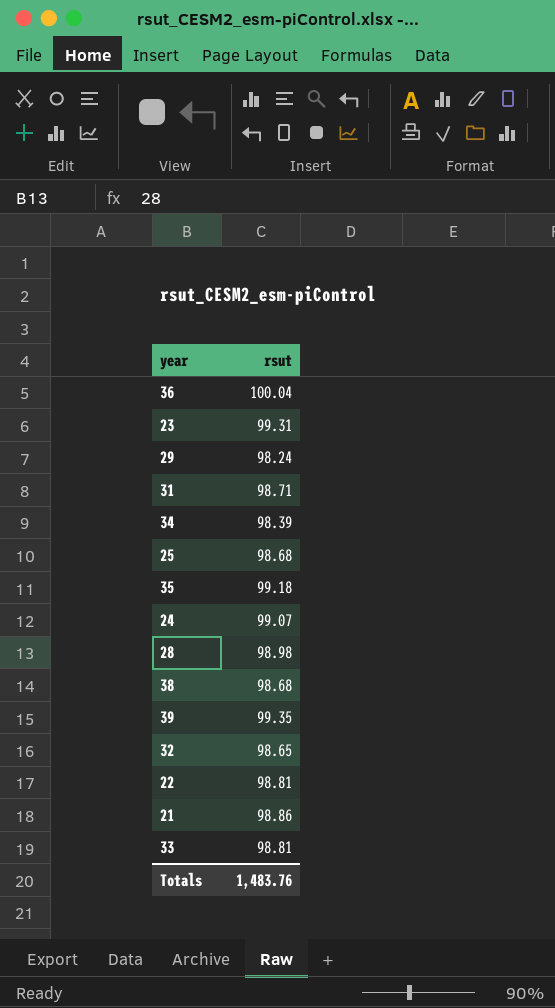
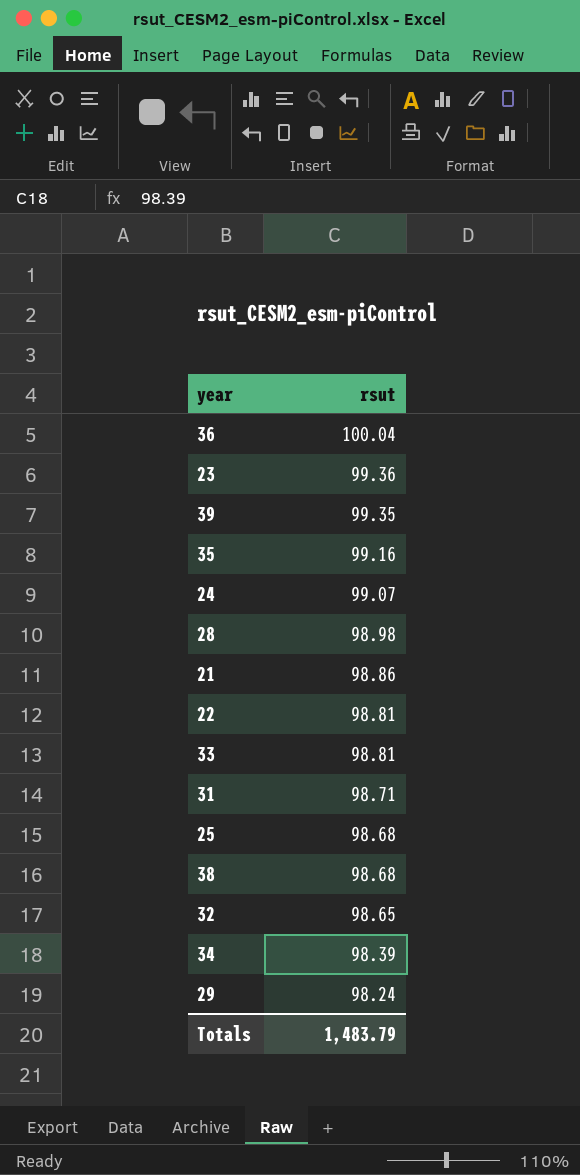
row order: none -> rsut descending
23 | rsut: 99.31 -> 99.36
35 | rsut: 99.18 -> 99.16
Totals | rsut: 1,483.76 -> 1,483.79

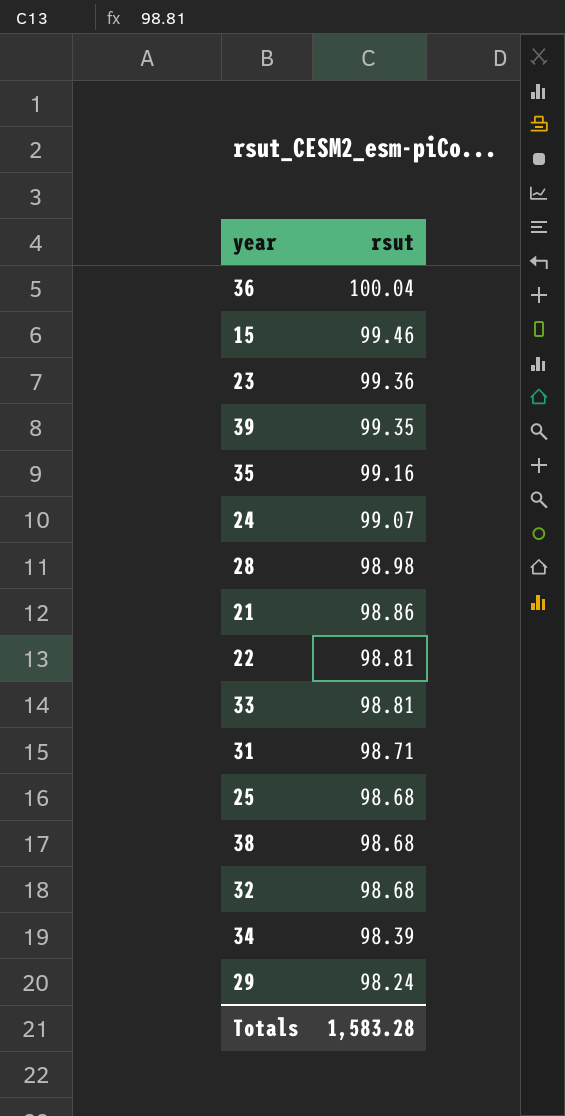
row 15: none -> 99.46
32 | rsut: 98.65 -> 98.68
Totals | rsut: 1,483.79 -> 1,583.28

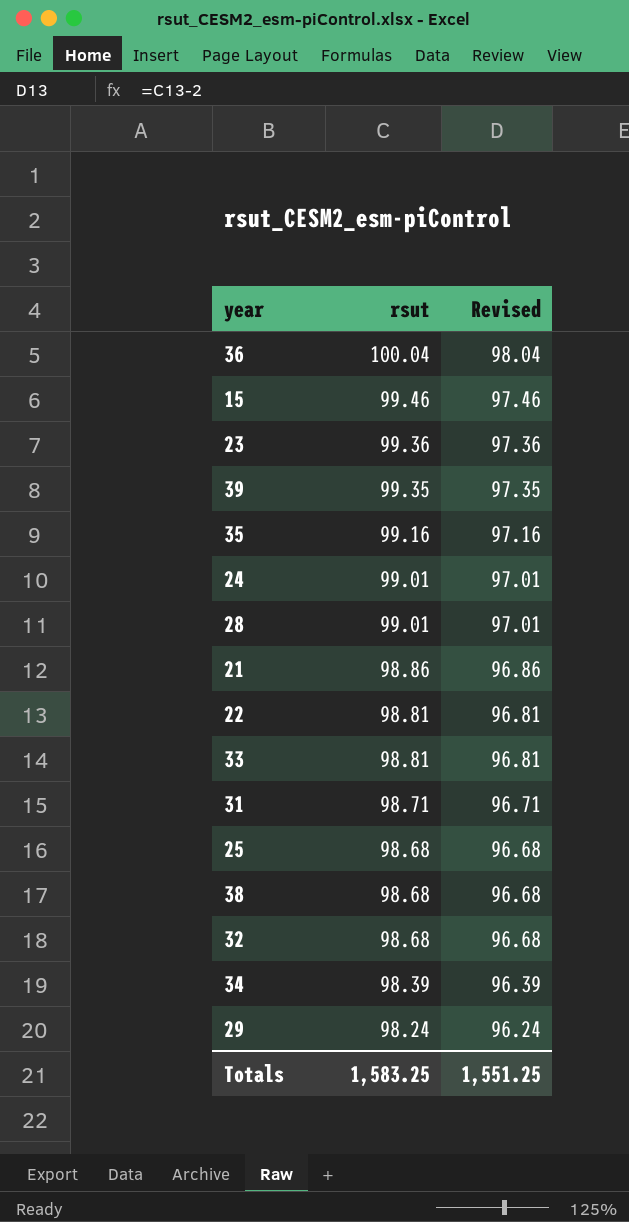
column Revised | formula: none -> [rsut] - 2
24 | rsut: 99.07 -> 99.01
28 | rsut: 98.98 -> 99.01
Totals | rsut: 1,583.28 -> 1,583.25

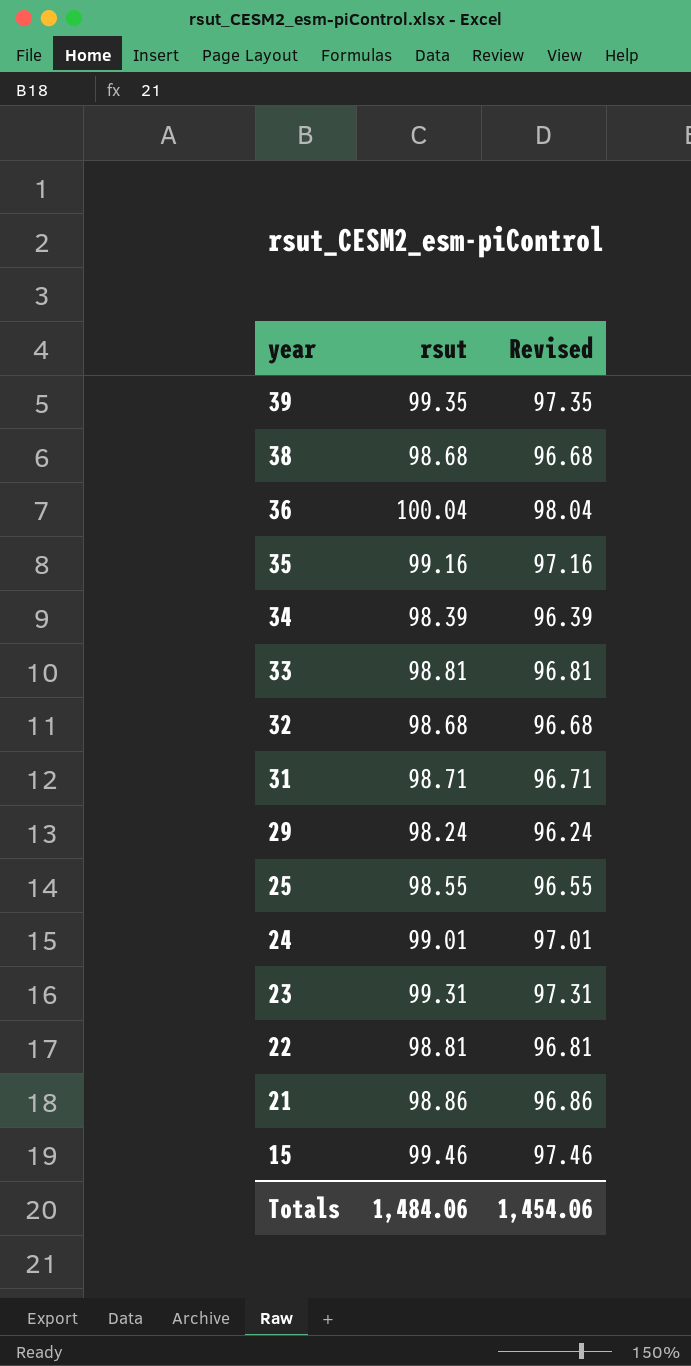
row order: rsut descending -> year descending
row 28: 99.01 | 97.01 -> none
25 | rsut: 98.68 -> 98.55
25 | Revised: 96.68 -> 96.55
23 | rsut: 99.36 -> 99.31
23 | Revised: 97.36 -> 97.31
Totals | rsut: 1,583.25 -> 1,484.06
Totals | Revised: 1,551.25 -> 1,454.06

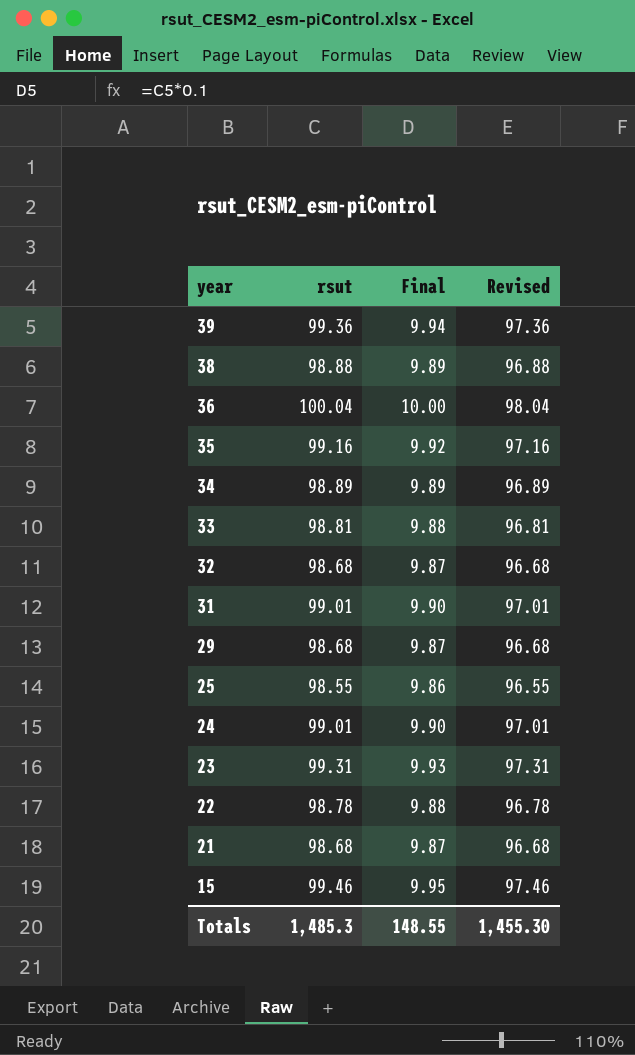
column Final | formula: none -> [rsut] * 0.1
39 | rsut: 99.35 -> 99.36
39 | Revised: 97.35 -> 97.36
38 | rsut: 98.68 -> 98.88
38 | Revised: 96.68 -> 96.88
34 | rsut: 98.39 -> 98.89
34 | Revised: 96.39 -> 96.89
31 | rsut: 98.71 -> 99.01
31 | Revised: 96.71 -> 97.01
29 | rsut: 98.24 -> 98.68
29 | Revised: 96.24 -> 96.68
22 | rsut: 98.81 -> 98.78
22 | Revised: 96.81 -> 96.78
21 | rsut: 98.86 -> 98.68
21 | Revised: 96.86 -> 96.68
Totals | rsut: 1,484.06 -> 1,485.3
Totals | Revised: 1,454.06 -> 1,455.30

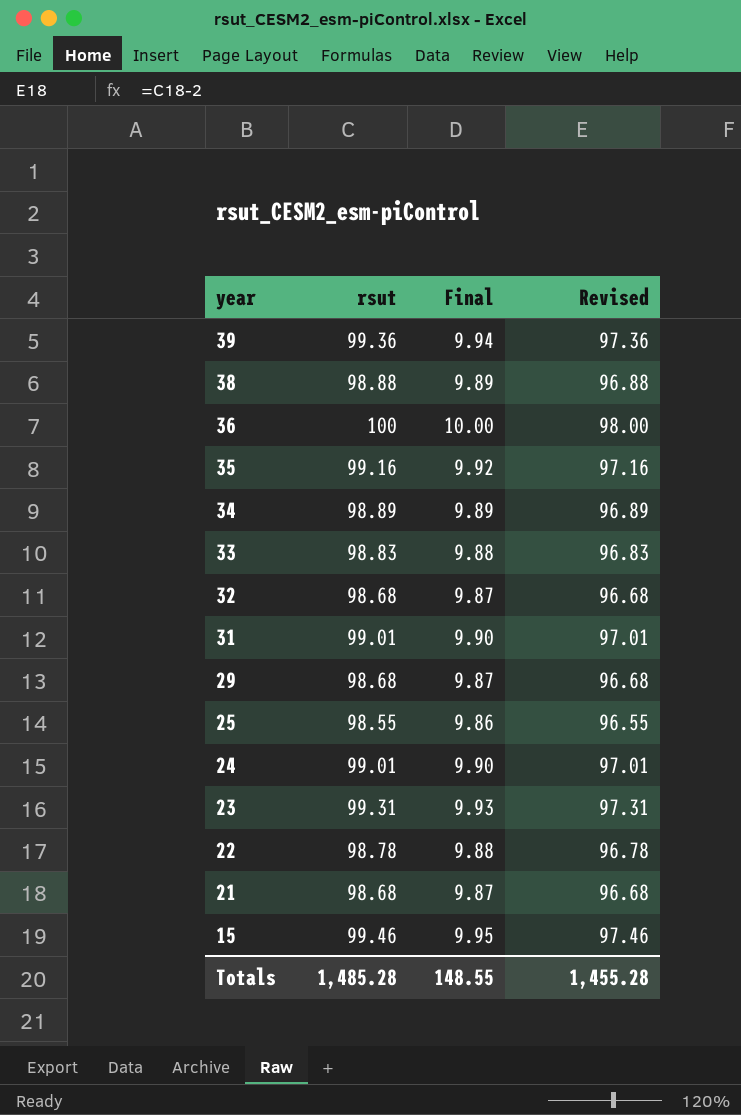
36 | rsut: 100.04 -> 100
36 | Revised: 98.04 -> 98.00
33 | rsut: 98.81 -> 98.83
33 | Revised: 96.81 -> 96.83
Totals | rsut: 1,485.3 -> 1,485.28
Totals | Revised: 1,455.30 -> 1,455.28

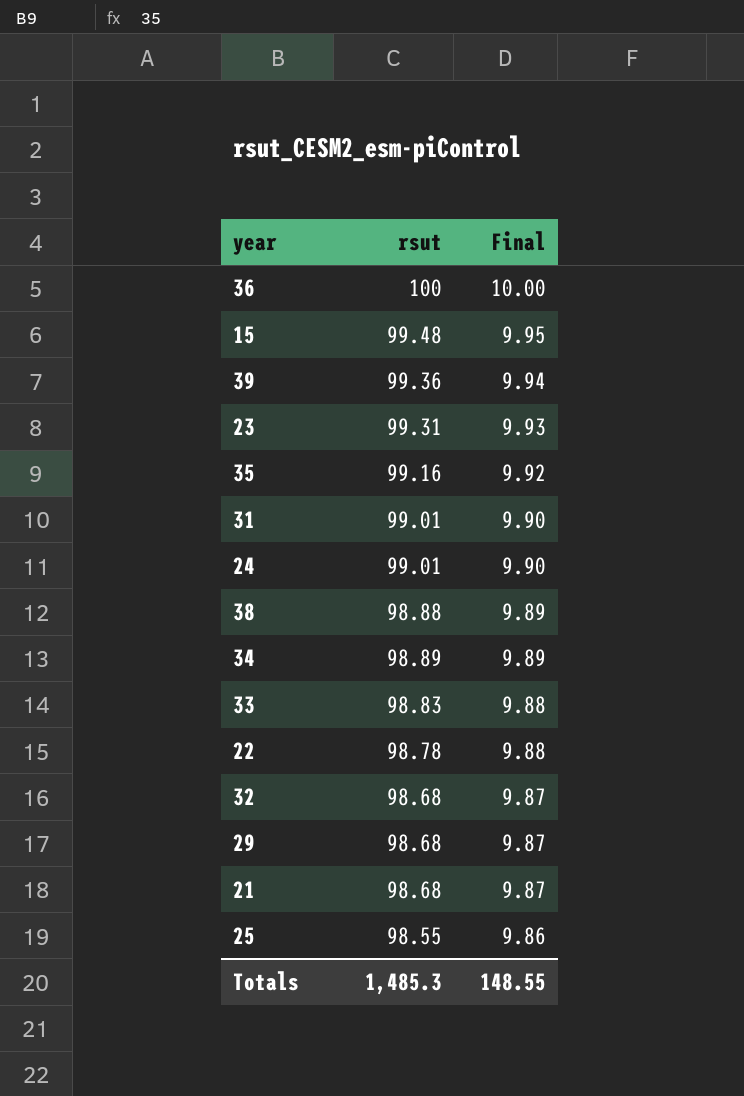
row order: year descending -> Final descending
column Revised | formula: [rsut] - 2 -> none
15 | rsut: 99.46 -> 99.48
Totals | rsut: 1,485.28 -> 1,485.3

